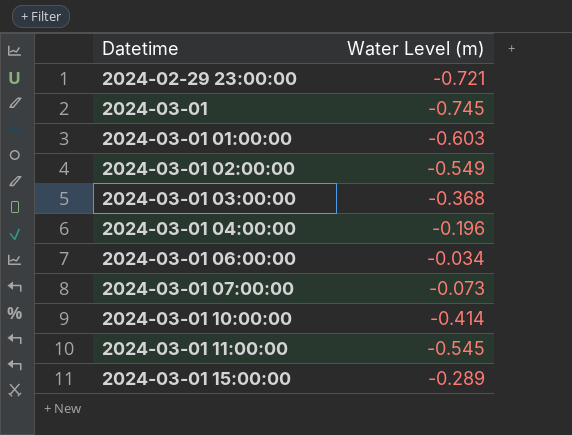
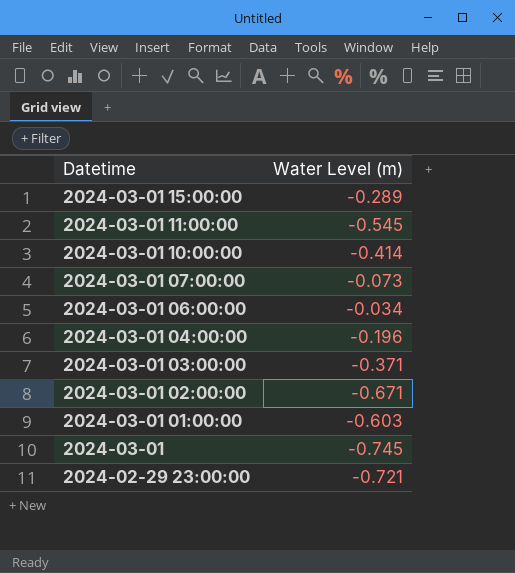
row order: Datetime ascending -> Datetime descending
2024-03-01 03:00:00 | Water Level (m): -0.368 -> -0.371
2024-03-01 02:00:00 | Water Level (m): -0.549 -> -0.671

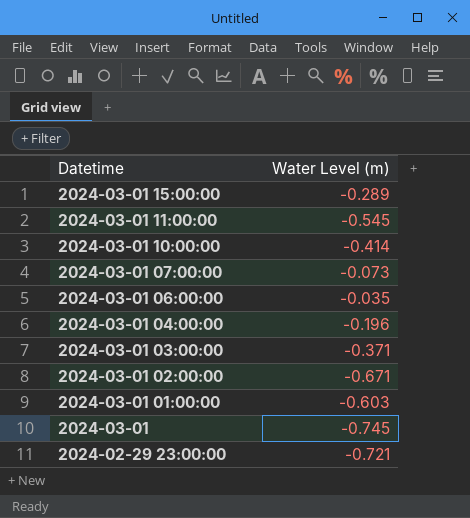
2024-03-01 06:00:00 | Water Level (m): -0.034 -> -0.035

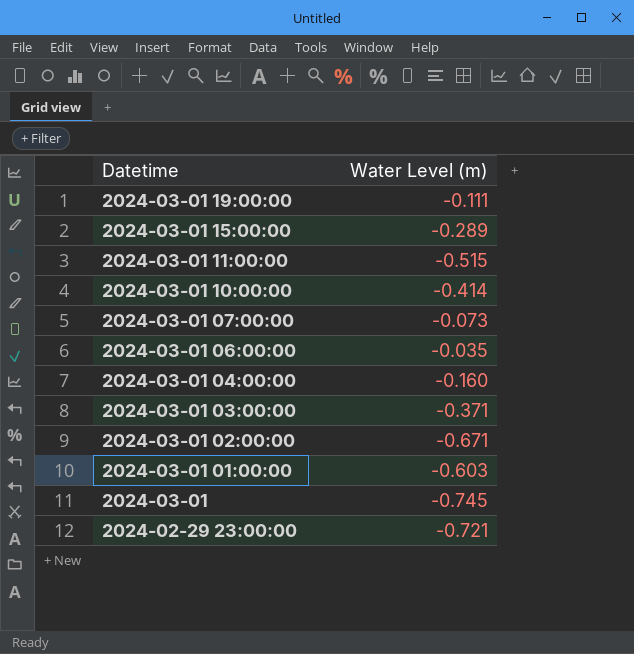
row 2024-03-01 19:00:00: none -> -0.111
2024-03-01 11:00:00 | Water Level (m): -0.545 -> -0.515
2024-03-01 04:00:00 | Water Level (m): -0.196 -> -0.160

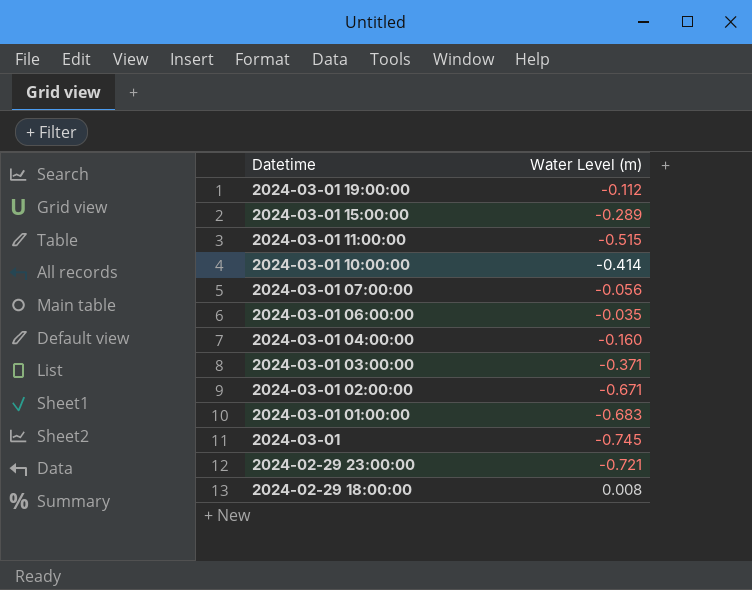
2024-03-01 19:00:00 | Water Level (m): -0.111 -> -0.112
2024-03-01 07:00:00 | Water Level (m): -0.073 -> -0.056
2024-03-01 01:00:00 | Water Level (m): -0.603 -> -0.683
row 2024-02-29 18:00:00: none -> 0.008

